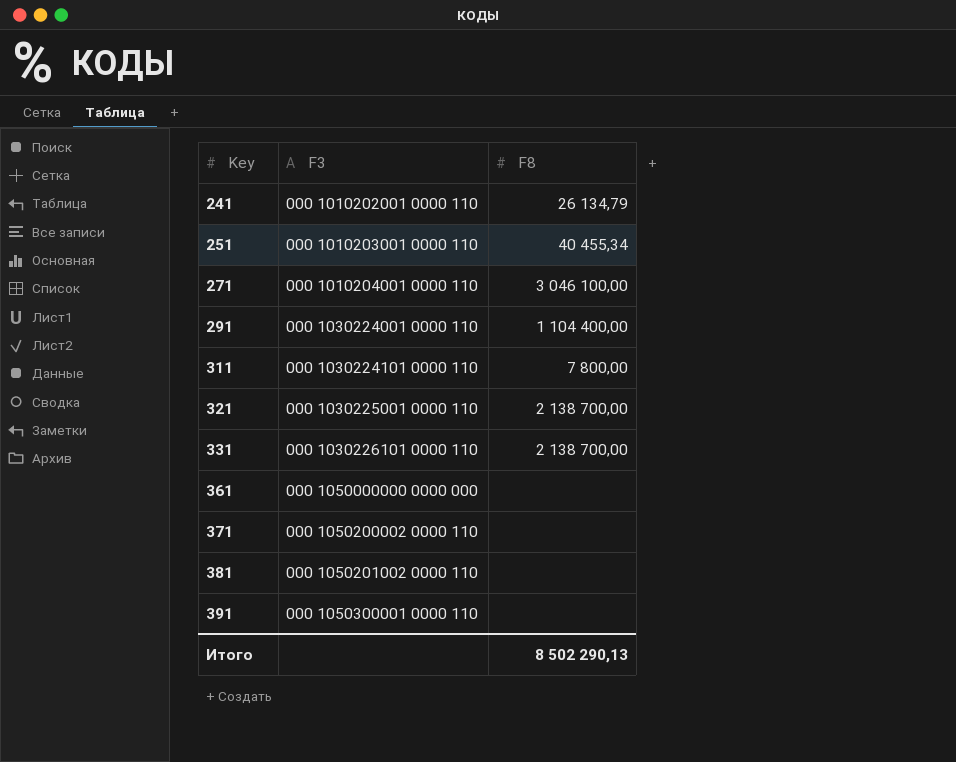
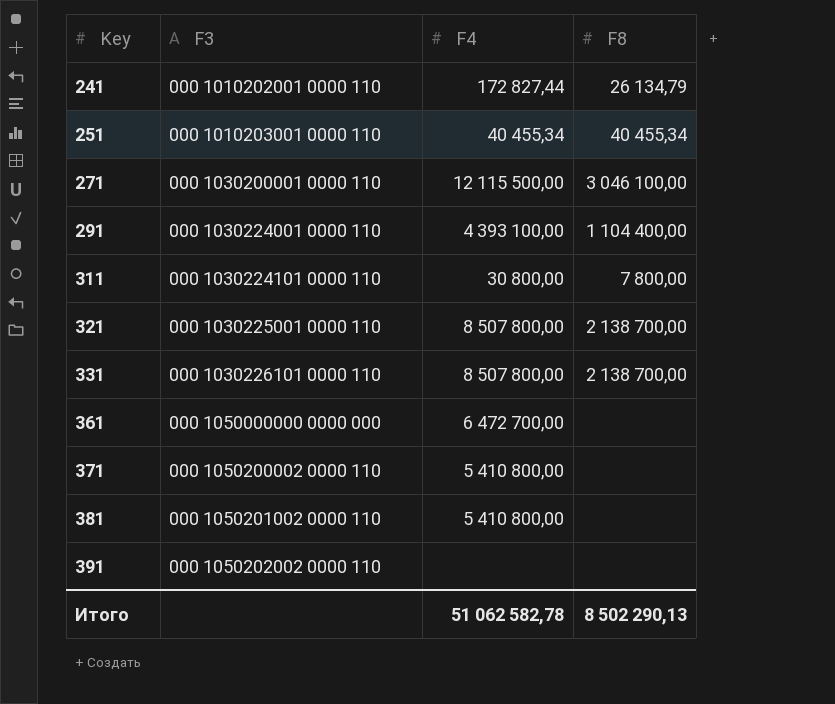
column F4 | position: none -> 3
271 | F3: 000 1010204001 0000 110 -> 000 1030200001 0000 110
391 | F3: 000 1050300001 0000 110 -> 000 1050202002 0000 110

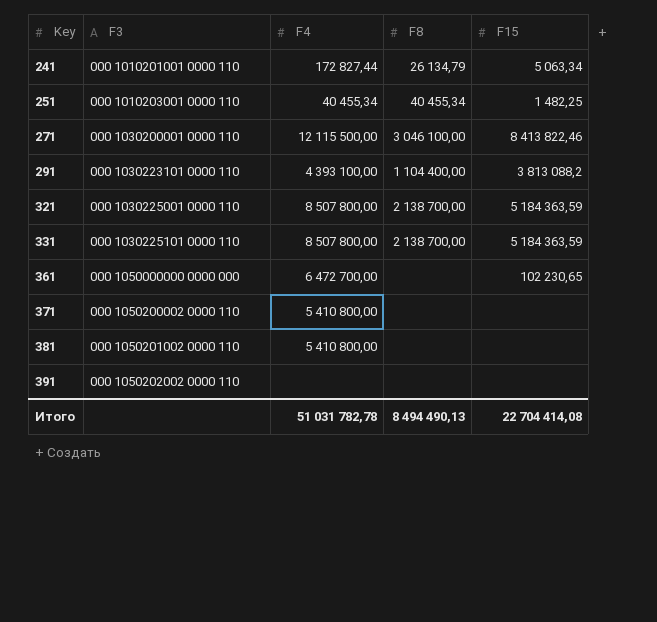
column F15 | position: none -> 5
row 311: 000 1030224101 0000 110 | 30 800,00 | 7 800,00 -> none
241 | F3: 000 1010202001 0000 110 -> 000 1010201001 0000 110
291 | F3: 000 1030224001 0000 110 -> 000 1030223101 0000 110
331 | F3: 000 1030226101 0000 110 -> 000 1030225101 0000 110
Итого | F4: 51 062 582,78 -> 51 031 782,78
Итого | F8: 8 502 290,13 -> 8 494 490,13

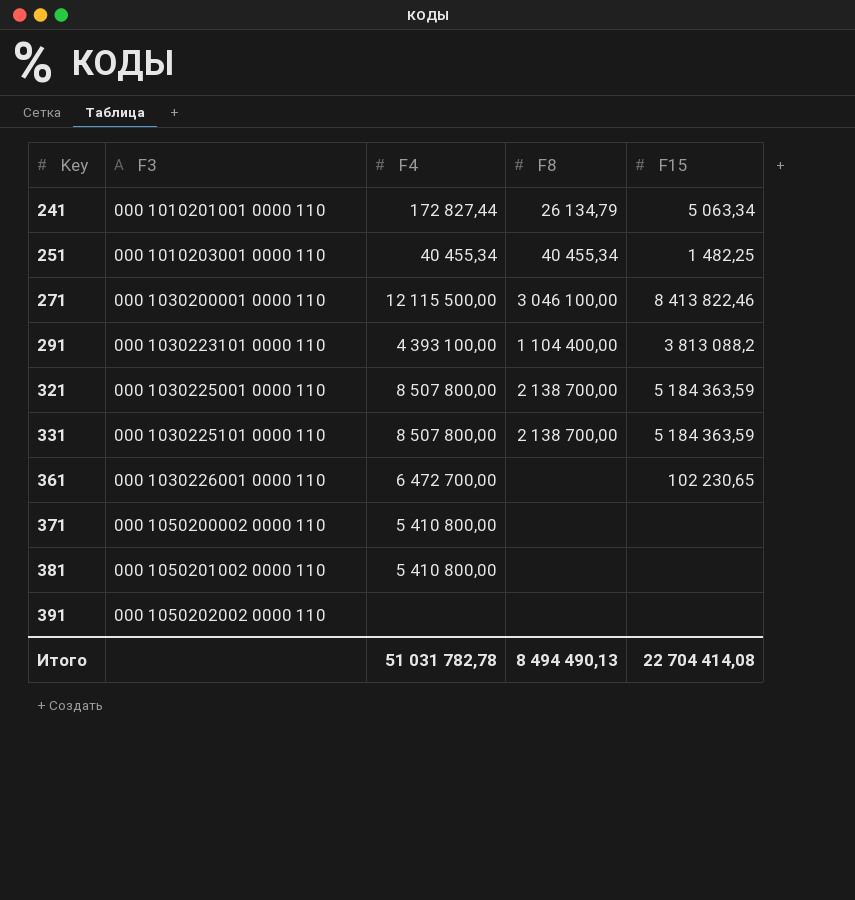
361 | F3: 000 1050000000 0000 000 -> 000 1030226001 0000 110

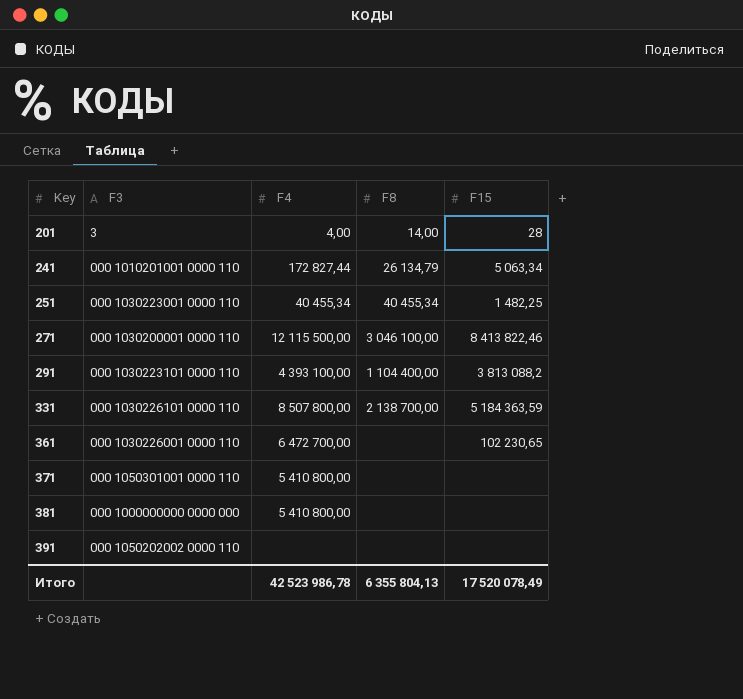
row 321: 000 1030225001 0000 110 | 8 507 800,00 | 2 138 700,00 | 5 184 363,59 -> none
row 201: none -> 3 | 4,00 | 14,00 | 28
251 | F3: 000 1010203001 0000 110 -> 000 1030223001 0000 110
331 | F3: 000 1030225101 0000 110 -> 000 1030226101 0000 110
371 | F3: 000 1050200002 0000 110 -> 000 1050301001 0000 110
381 | F3: 000 1050201002 0000 110 -> 000 1000000000 0000 000
Итого | F4: 51 031 782,78 -> 42 523 986,78
Итого | F8: 8 494 490,13 -> 6 355 804,13
Итого | F15: 22 704 414,08 -> 17 520 078,49

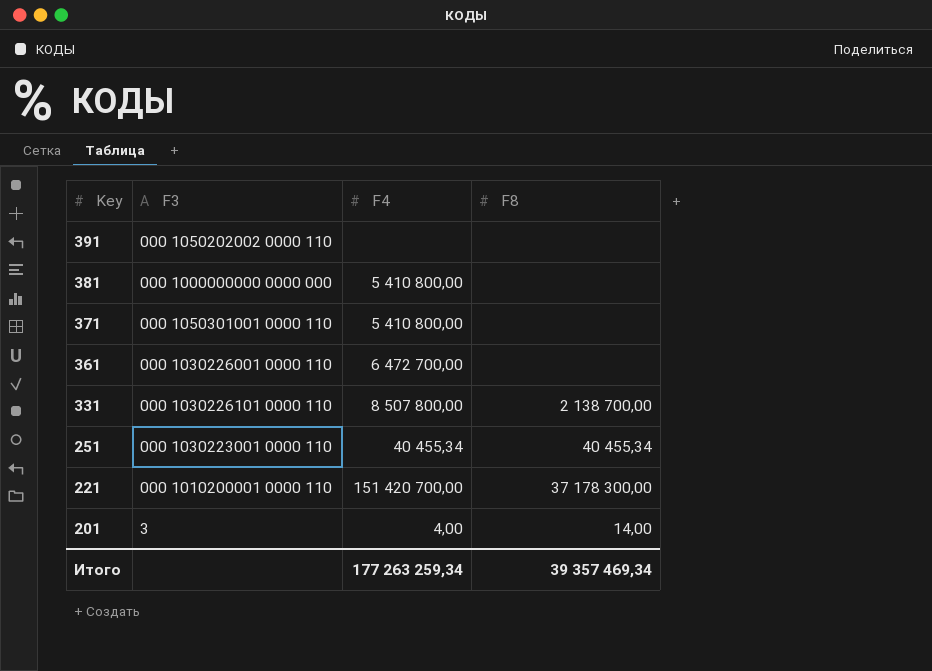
row order: Key ascending -> Key descending
column F15 | position: 5 -> none
row 241: 000 1010201001 0000 110 | 172 827,44 | 26 134,79 | 5 063,34 -> none
row 271: 000 1030200001 0000 110 | 12 115 500,00 | 3 046 100,00 | 8 413 822,46 -> none
row 291: 000 1030223101 0000 110 | 4 393 100,00 | 1 104 400,00 | 3 813 088,2 -> none
row 221: none -> 000 1010200001 0000 110 | 151 420 700,00 | 37 178 300,00
Итого | F4: 42 523 986,78 -> 177 263 259,34
Итого | F8: 6 355 804,13 -> 39 357 469,34

